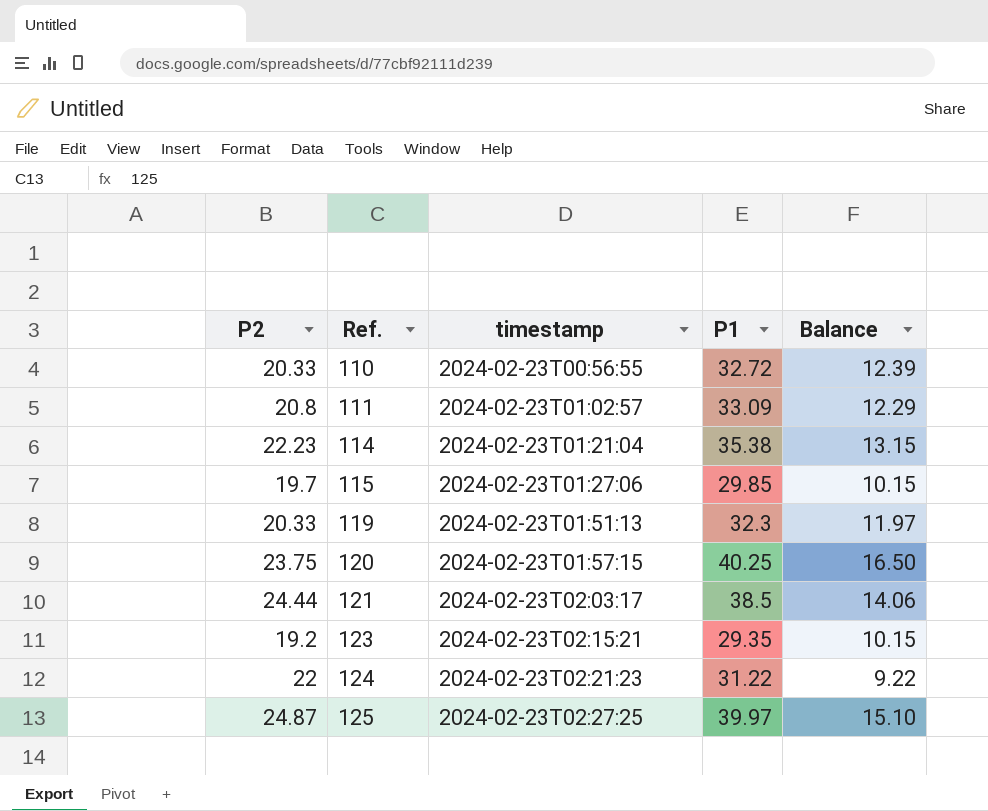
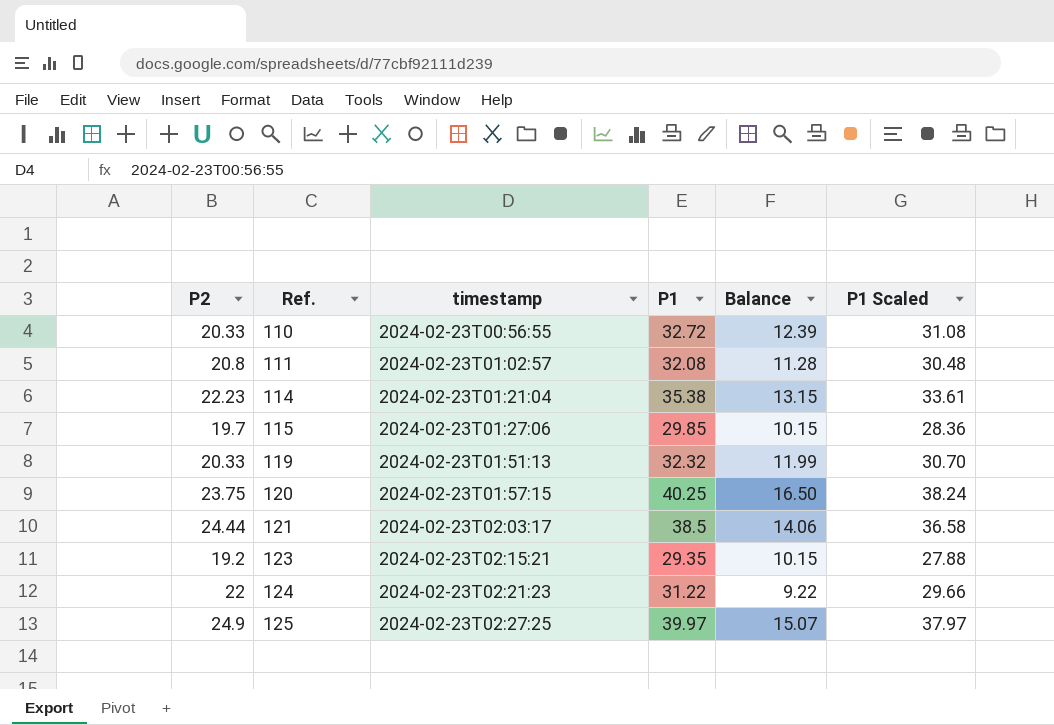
column P1 Scaled | formula: none -> [P1] * 0.95
111 | P1: 33.09 -> 32.08
111 | Balance: 12.29 -> 11.28
119 | P1: 32.3 -> 32.32
119 | Balance: 11.97 -> 11.99
125 | P2: 24.87 -> 24.9
125 | Balance: 15.10 -> 15.07

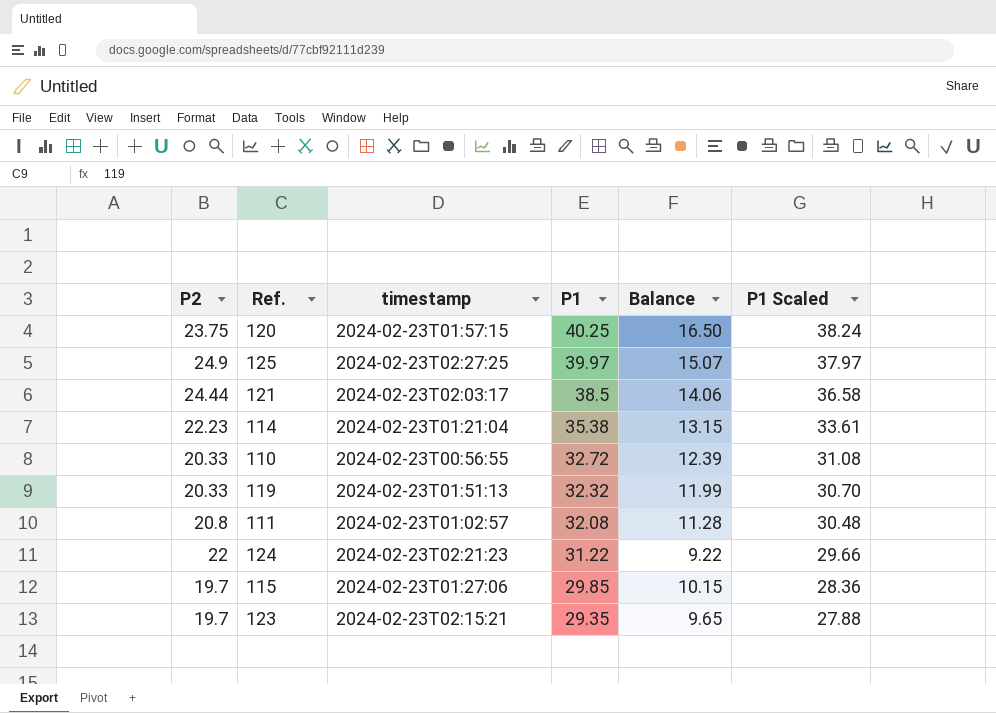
row order: Ref. ascending -> P1 descending
123 | P2: 19.2 -> 19.7
123 | Balance: 10.15 -> 9.65

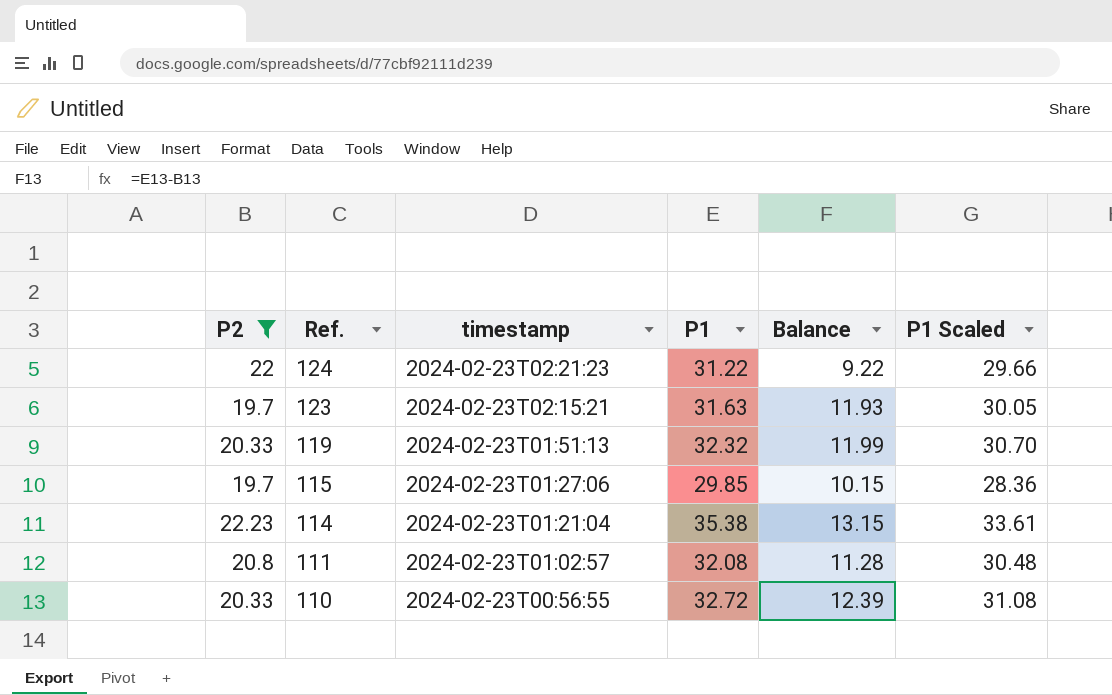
filter: none -> P2 <= 22.23
row order: P1 descending -> Ref. descending
123 | P1: 29.35 -> 31.63
123 | Balance: 9.65 -> 11.93
123 | P1 Scaled: 27.88 -> 30.05

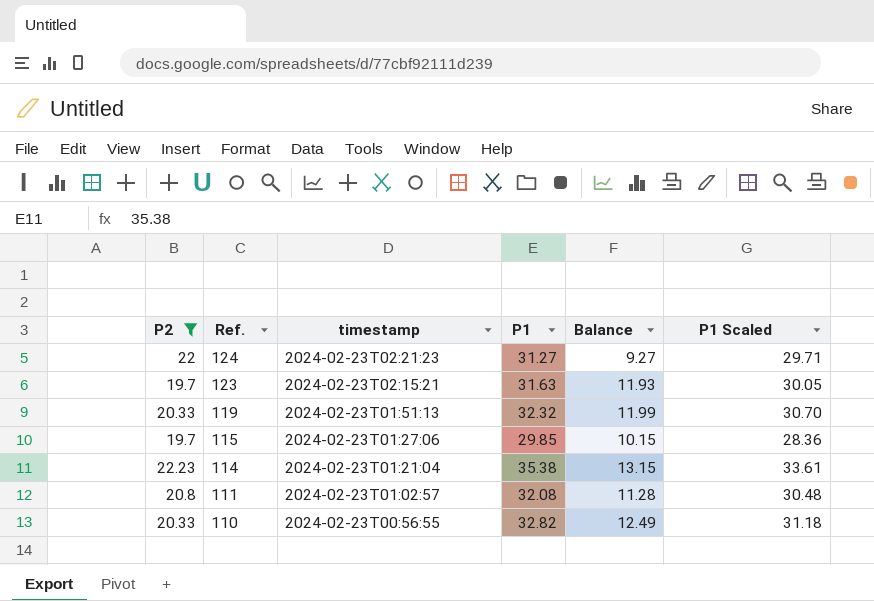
124 | P1: 31.22 -> 31.27
124 | Balance: 9.22 -> 9.27
124 | P1 Scaled: 29.66 -> 29.71
110 | P1: 32.72 -> 32.82
110 | Balance: 12.39 -> 12.49
110 | P1 Scaled: 31.08 -> 31.18

